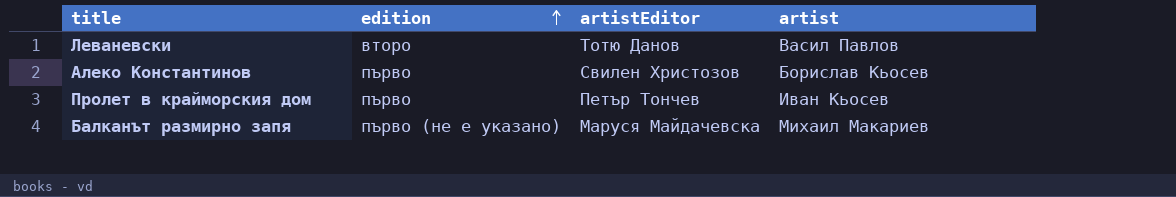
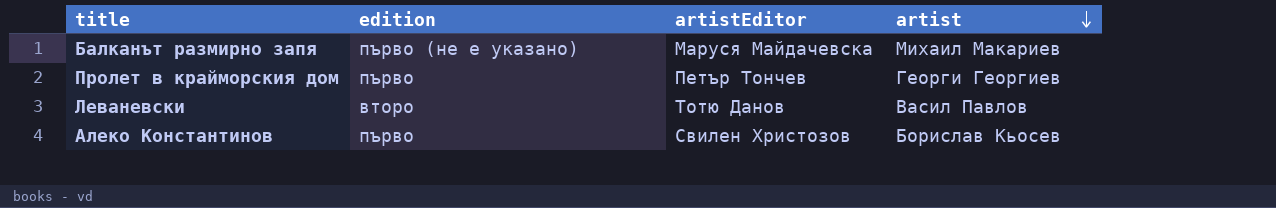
row order: edition ascending -> artist descending
Пролет в крайморския дом | artist: Иван Кьосев -> Георги Георгиев

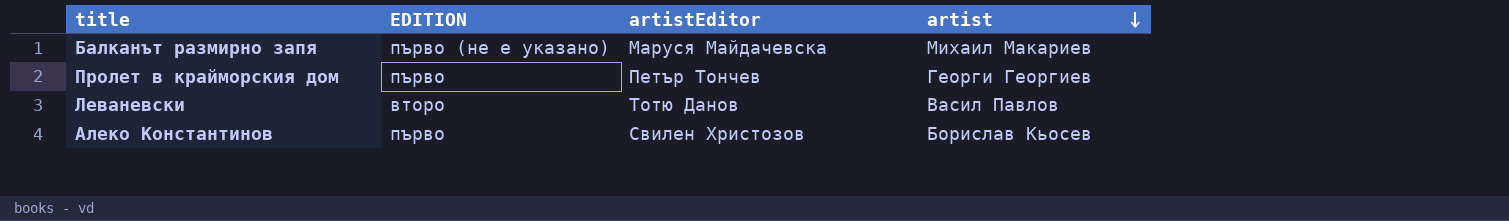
column name: edition -> EDITION

